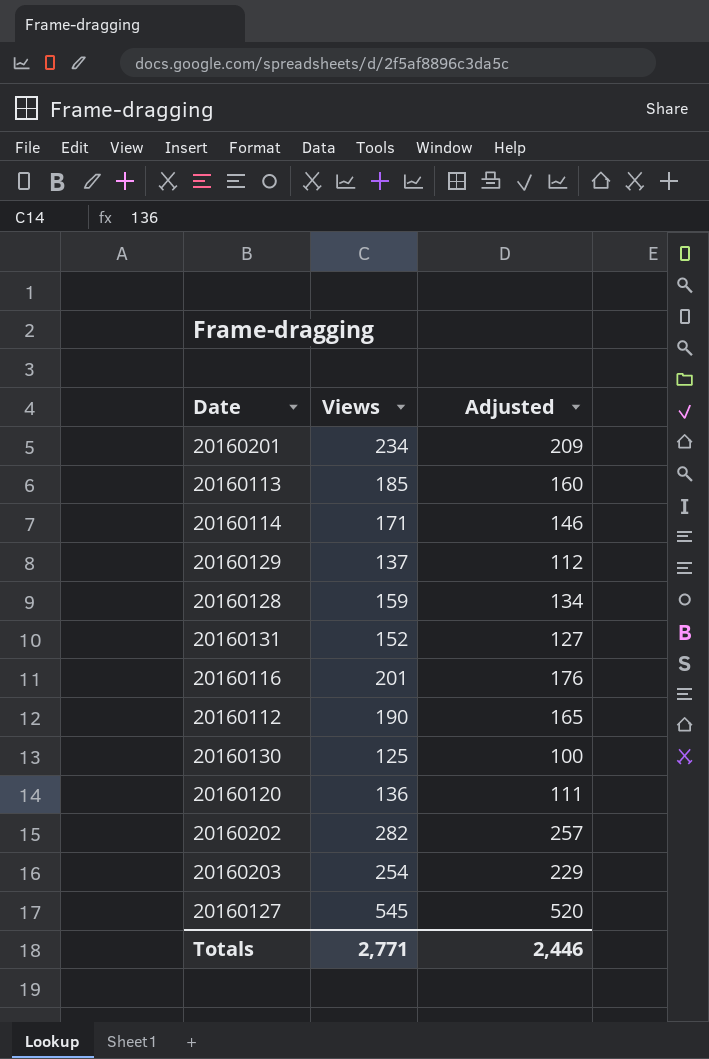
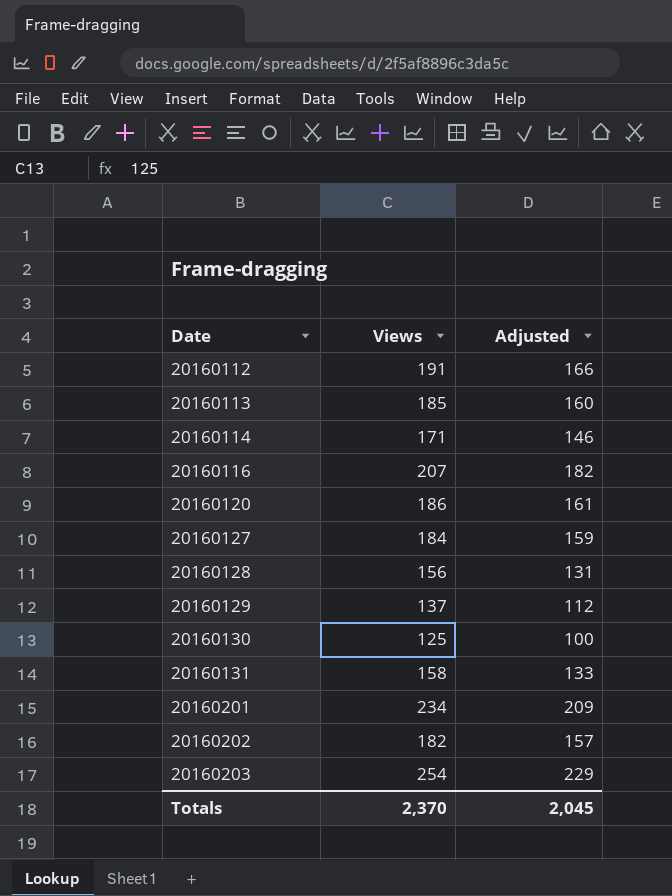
row order: none -> Date ascending
20160112 | Views: 190 -> 191
20160112 | Adjusted: 165 -> 166
20160116 | Views: 201 -> 207
20160116 | Adjusted: 176 -> 182
20160120 | Views: 136 -> 186
20160120 | Adjusted: 111 -> 161
20160127 | Views: 545 -> 184
20160127 | Adjusted: 520 -> 159
20160128 | Views: 159 -> 156
20160128 | Adjusted: 134 -> 131
20160131 | Views: 152 -> 158
20160131 | Adjusted: 127 -> 133
20160202 | Views: 282 -> 182
20160202 | Adjusted: 257 -> 157
Totals | Views: 2,771 -> 2,370
Totals | Adjusted: 2,446 -> 2,045

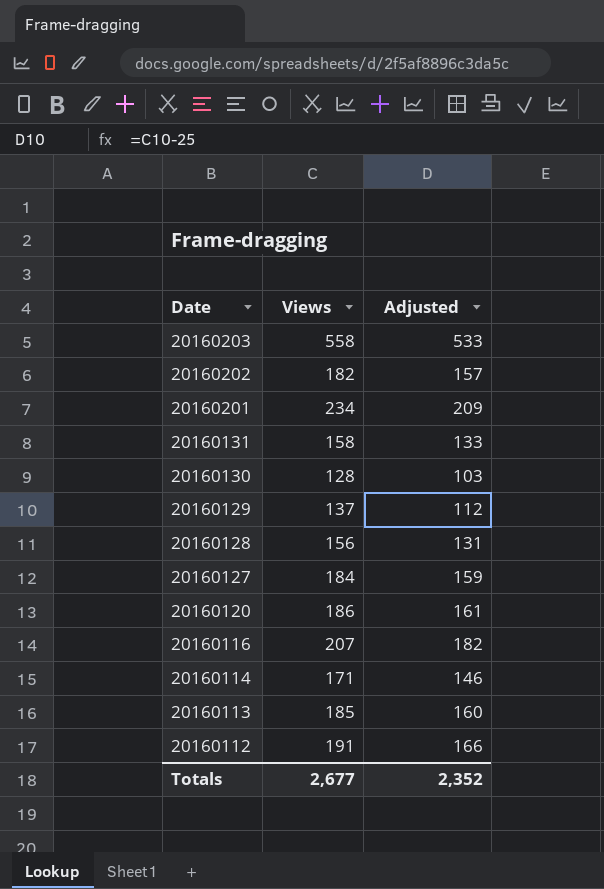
row order: Date ascending -> Date descending
20160203 | Views: 254 -> 558
20160203 | Adjusted: 229 -> 533
20160130 | Views: 125 -> 128
20160130 | Adjusted: 100 -> 103
Totals | Views: 2,370 -> 2,677
Totals | Adjusted: 2,045 -> 2,352

